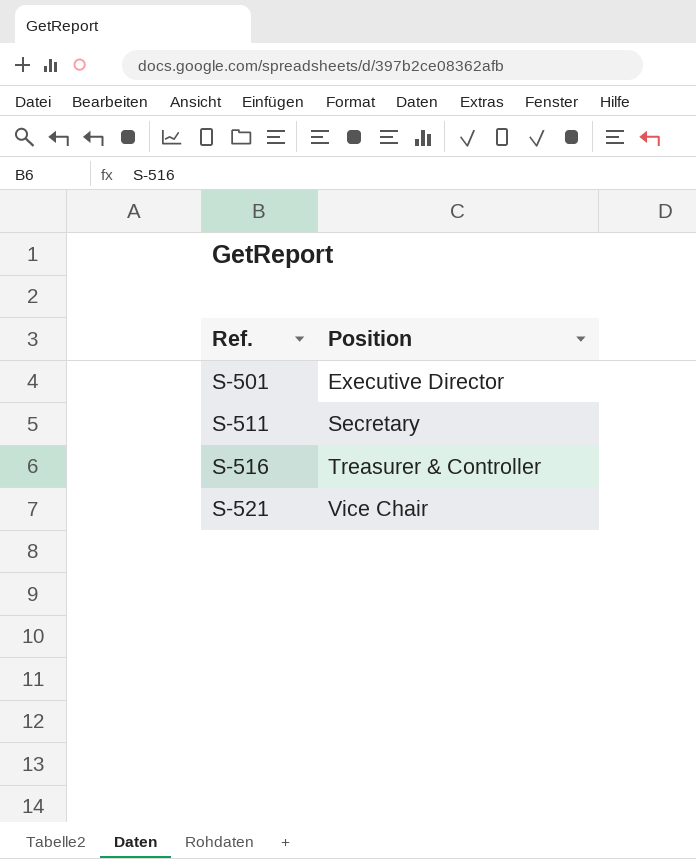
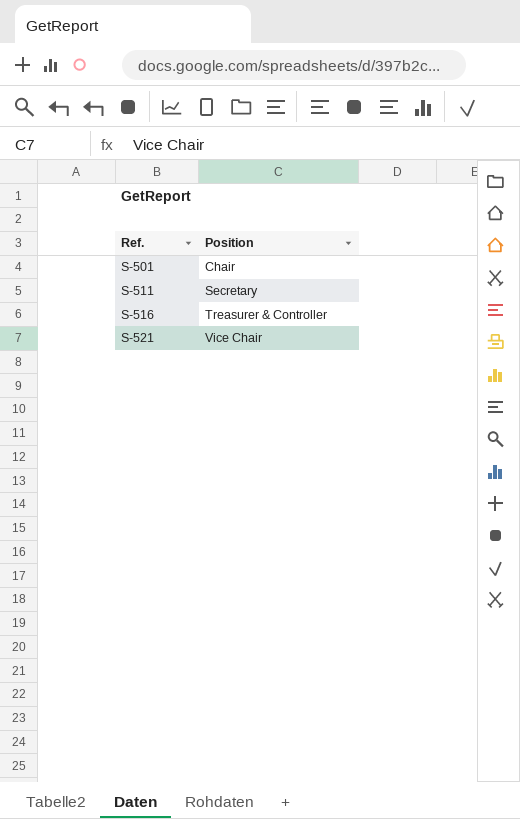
S-501 | Position: Executive Director -> Chair

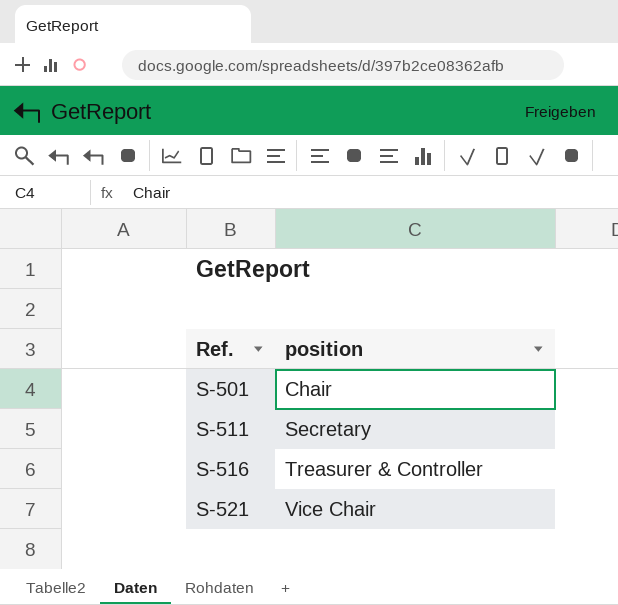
column name: Position -> position

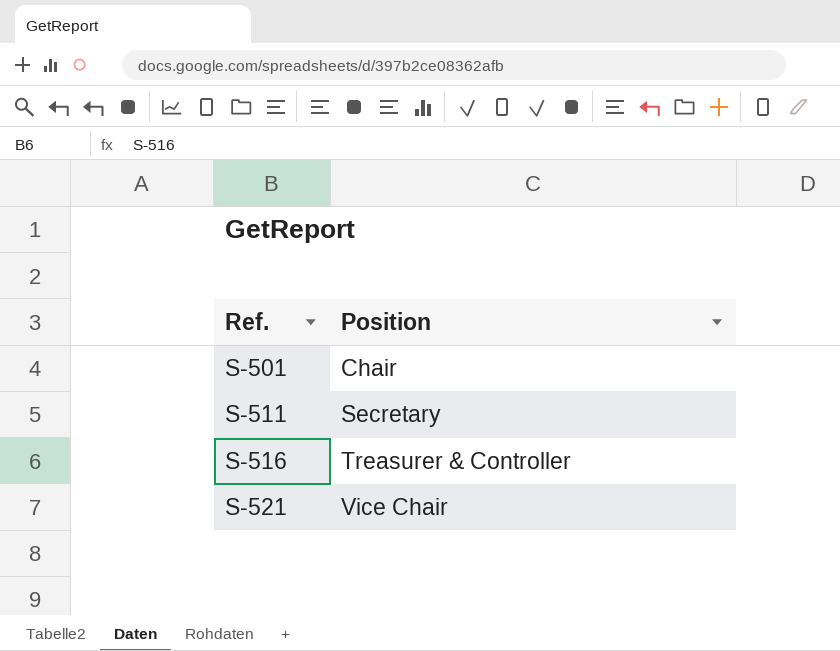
column name: position -> Position

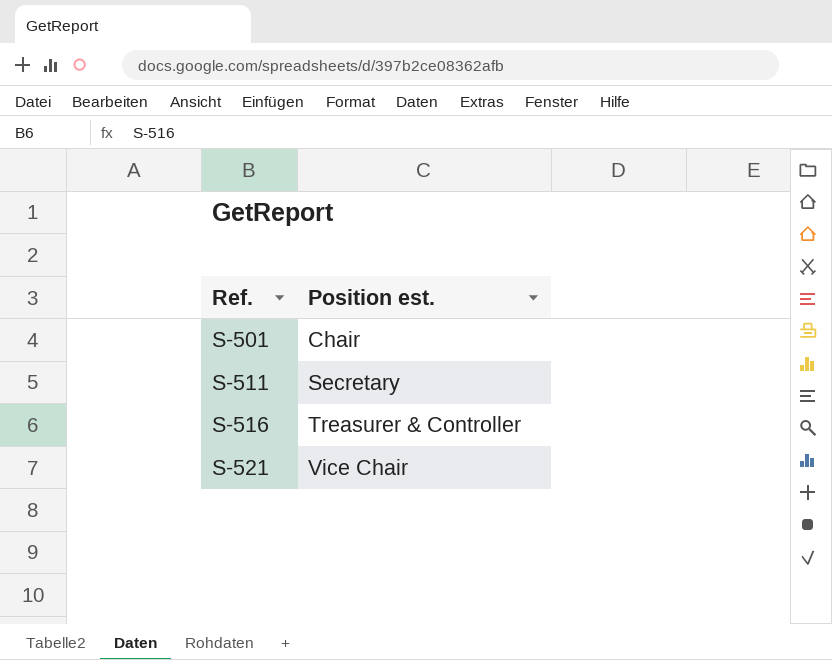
column name: Position -> Position est.

